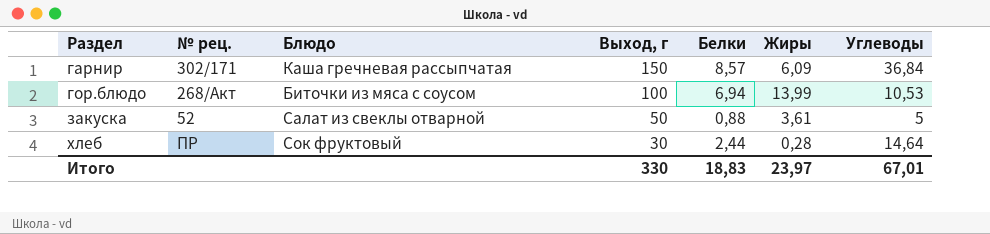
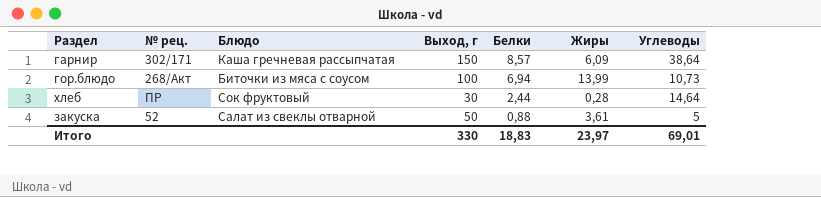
row order: Раздел ascending -> Белки descending
гарнир | Углеводы: 36,84 -> 38,64
гор.блюдо | Углеводы: 10,53 -> 10,73
Итого | Углеводы: 67,01 -> 69,01

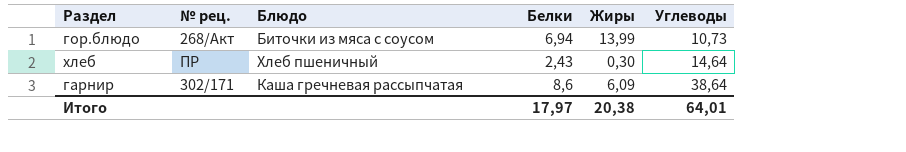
row order: Белки descending -> Углеводы ascending
column Выход, г | position: 4 -> none
row закуска: 52 | Салат из свеклы отварной | 50 | 0,88 | 3,61 | 5 -> none
хлеб | Блюдо: Сок фруктовый -> Хлеб пшеничный
хлеб | Белки: 2,44 -> 2,43
хлеб | Жиры: 0,28 -> 0,30
гарнир | Белки: 8,57 -> 8,6
Итого | Белки: 18,83 -> 17,97
Итого | Жиры: 23,97 -> 20,38
Итого | Углеводы: 69,01 -> 64,01

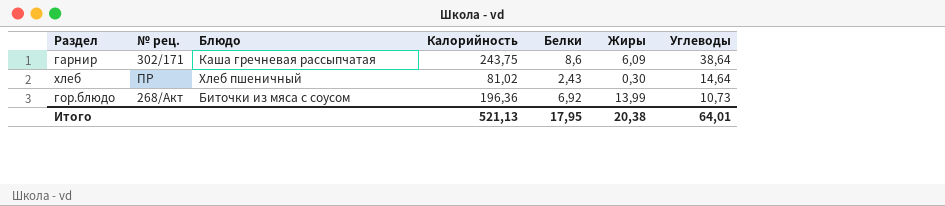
row order: Углеводы ascending -> Углеводы descending
column Калорийность | position: none -> 4
гор.блюдо | Белки: 6,94 -> 6,92
Итого | Белки: 17,97 -> 17,95

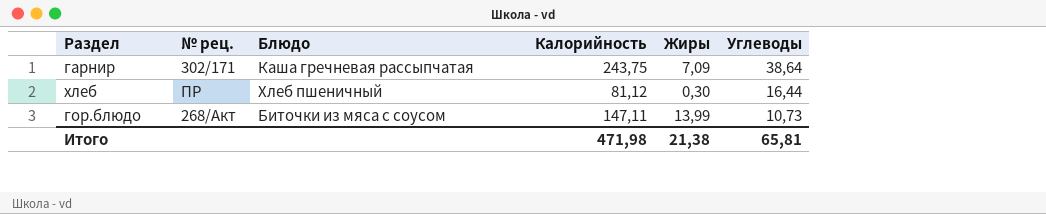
column Белки | position: 5 -> none
гарнир | Жиры: 6,09 -> 7,09
хлеб | Калорийность: 81,02 -> 81,12
хлеб | Углеводы: 14,64 -> 16,44
гор.блюдо | Калорийность: 196,36 -> 147,11
Итого | Калорийность: 521,13 -> 471,98
Итого | Жиры: 20,38 -> 21,38
Итого | Углеводы: 64,01 -> 65,81

